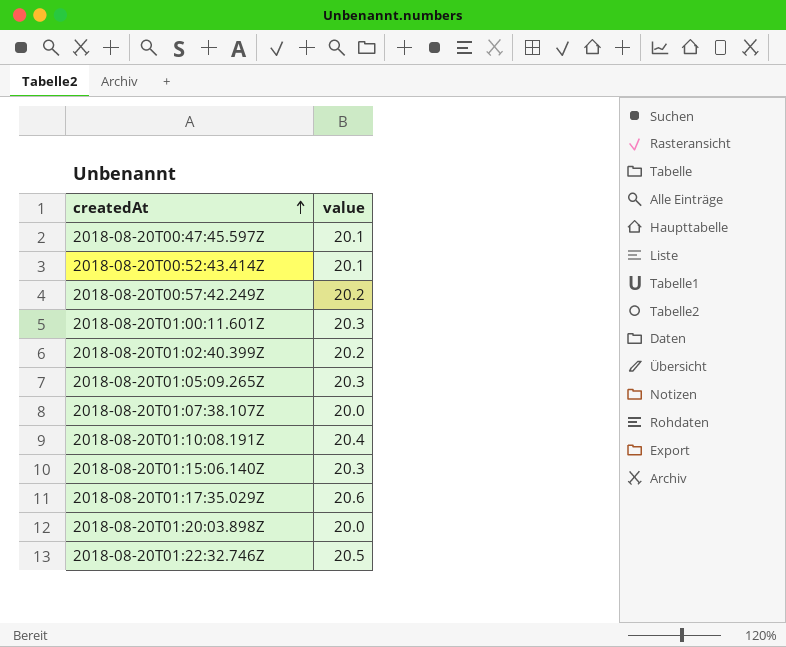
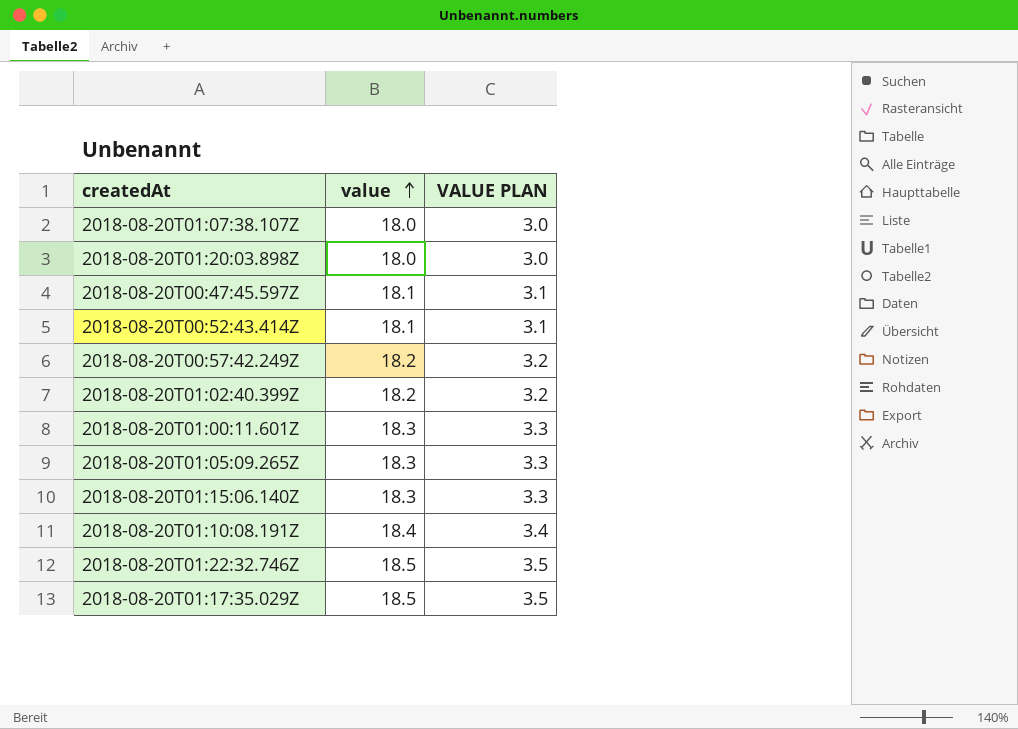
row order: createdAt ascending -> value ascending
column VALUE PLAN | formula: none -> [value] - 15
2018-08-20T01:07:38.107Z | value: 20.0 -> 18.0
2018-08-20T01:20:03.898Z | value: 20.0 -> 18.0
2018-08-20T00:47:45.597Z | value: 20.1 -> 18.1
2018-08-20T00:52:43.414Z | value: 20.1 -> 18.1
2018-08-20T00:57:42.249Z | value: 20.2 -> 18.2
2018-08-20T01:02:40.399Z | value: 20.2 -> 18.2
2018-08-20T01:00:11.601Z | value: 20.3 -> 18.3
2018-08-20T01:05:09.265Z | value: 20.3 -> 18.3
2018-08-20T01:15:06.140Z | value: 20.3 -> 18.3
2018-08-20T01:10:08.191Z | value: 20.4 -> 18.4
2018-08-20T01:22:32.746Z | value: 20.5 -> 18.5
2018-08-20T01:17:35.029Z | value: 20.6 -> 18.5

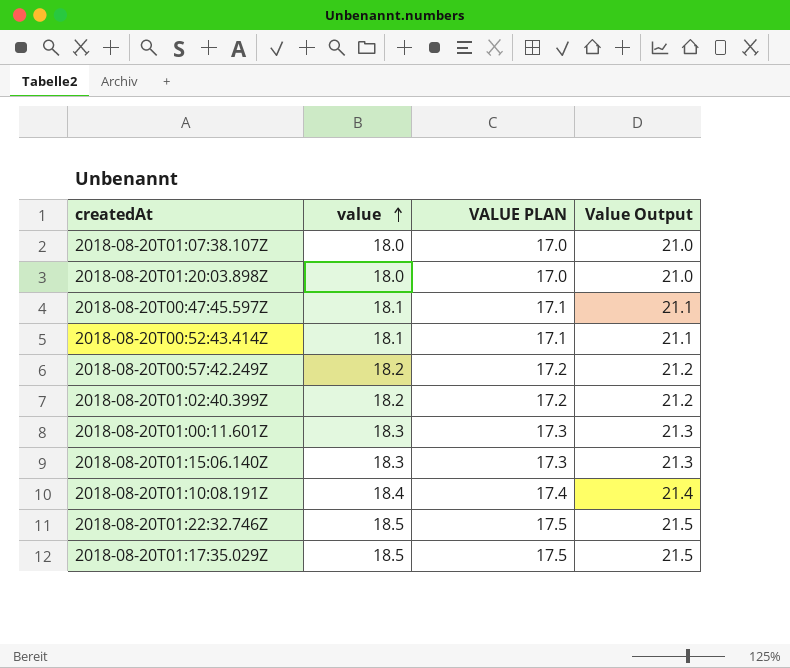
column VALUE PLAN | formula: [value] - 15 -> [value] - 1
column Value Output | formula: none -> [value] + 3
row 2018-08-20T01:05:09.265Z: 18.3 | 3.3 -> none

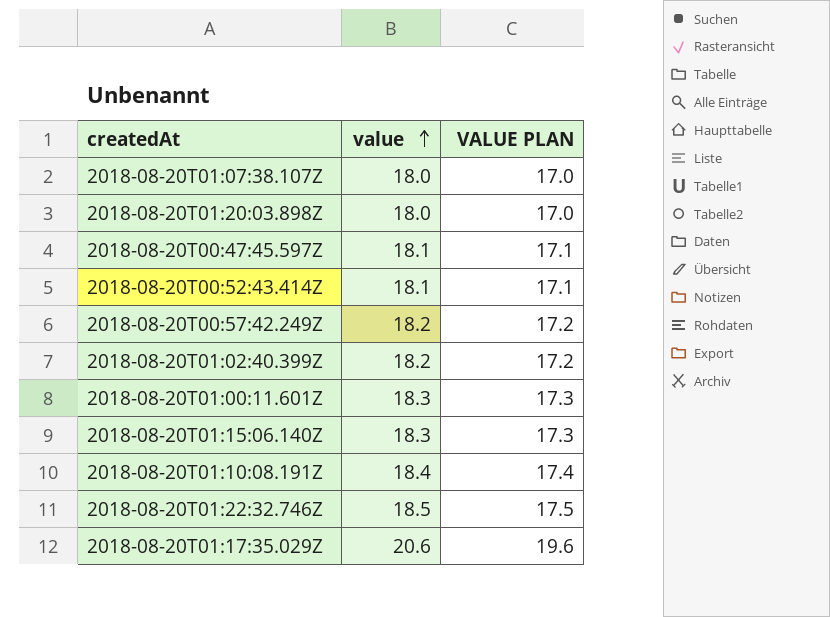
column Value Output | formula: [value] + 3 -> none
2018-08-20T01:17:35.029Z | value: 18.5 -> 20.6
2018-08-20T01:17:35.029Z | VALUE PLAN: 17.5 -> 19.6

